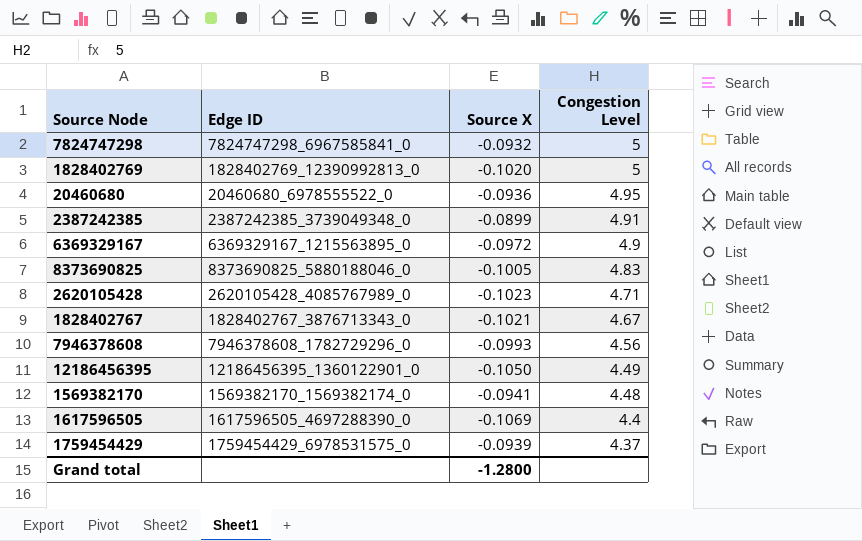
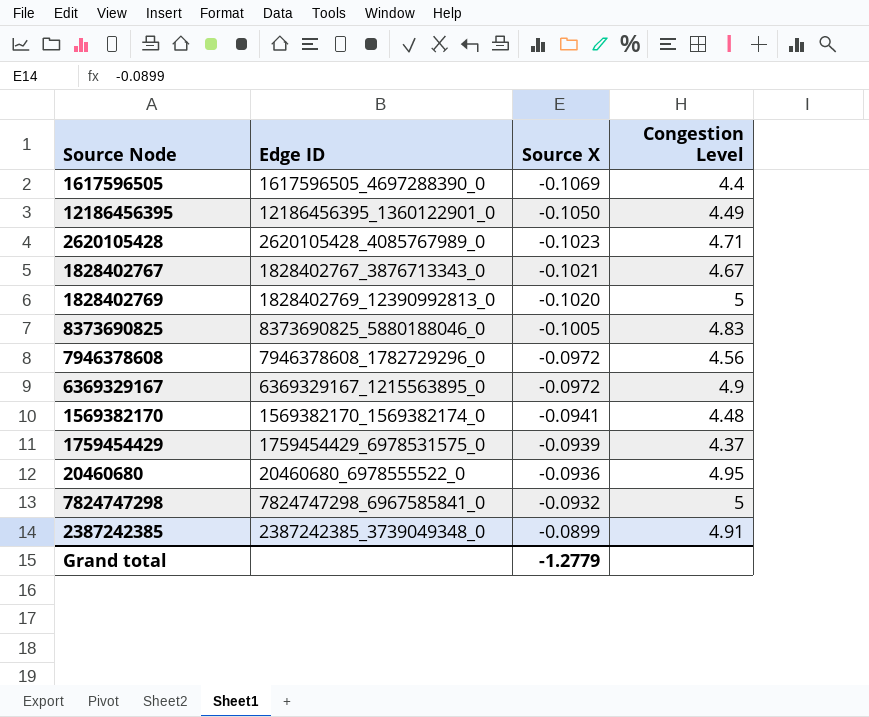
row order: Congestion Level descending -> Source X ascending
7946378608 | Source X: -0.0993 -> -0.0972
Grand total | Source X: -1.2800 -> -1.2779

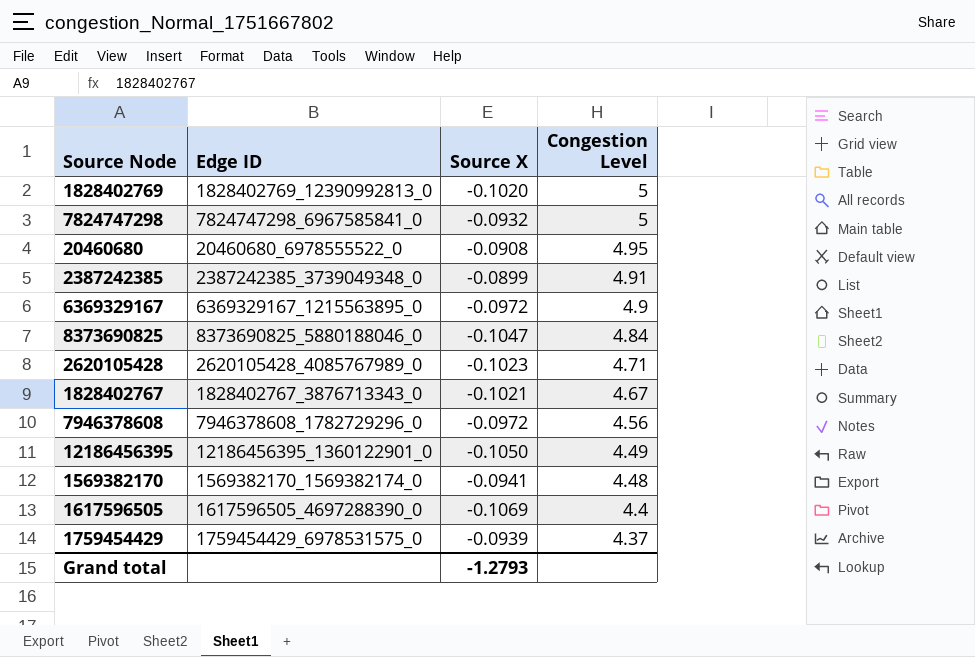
row order: Source X ascending -> Congestion Level descending
20460680 | Source X: -0.0936 -> -0.0908
8373690825 | Source X: -0.1005 -> -0.1047
8373690825 | Congestion Level: 4.83 -> 4.84
Grand total | Source X: -1.2779 -> -1.2793

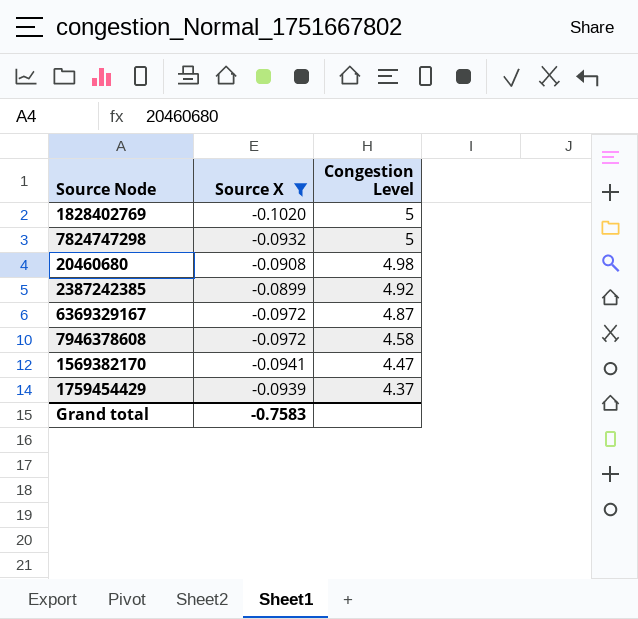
filter: none -> Source X >= -0.1020
column Edge ID | position: 2 -> none
20460680 | Congestion Level: 4.95 -> 4.98
2387242385 | Congestion Level: 4.91 -> 4.92
6369329167 | Congestion Level: 4.9 -> 4.87
7946378608 | Congestion Level: 4.56 -> 4.58
1569382170 | Congestion Level: 4.48 -> 4.47
Grand total | Source X: -1.2793 -> -0.7583

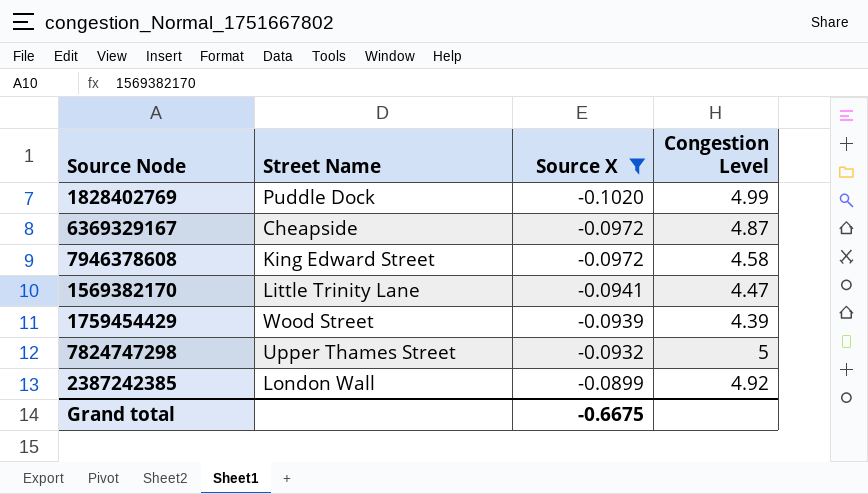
row order: Congestion Level descending -> Source X ascending
column Street Name | position: none -> 2
row 20460680: -0.0908 | 4.98 -> none
1828402769 | Congestion Level: 5 -> 4.99
1759454429 | Congestion Level: 4.37 -> 4.39
Grand total | Source X: -0.7583 -> -0.6675

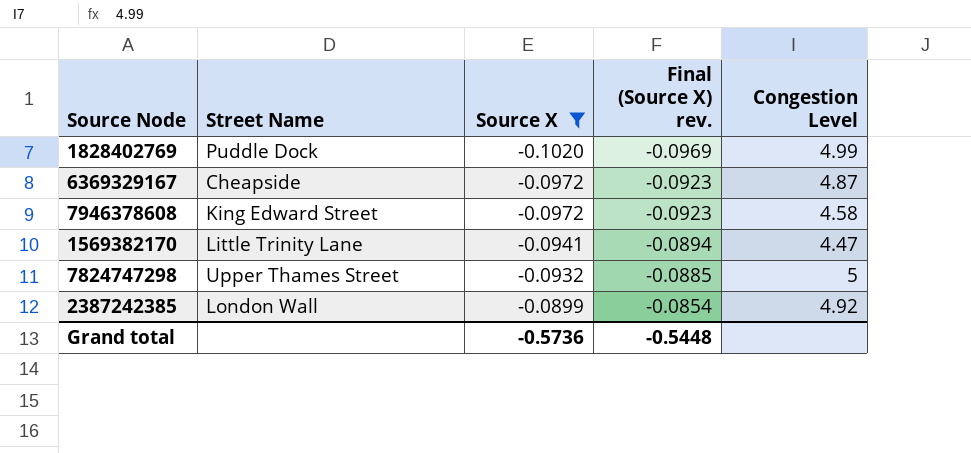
column Final (Source X) rev. | formula: none -> [Source X] * 0.95
row 1759454429: Wood Street | -0.0939 | 4.39 -> none
Grand total | Source X: -0.6675 -> -0.5736

